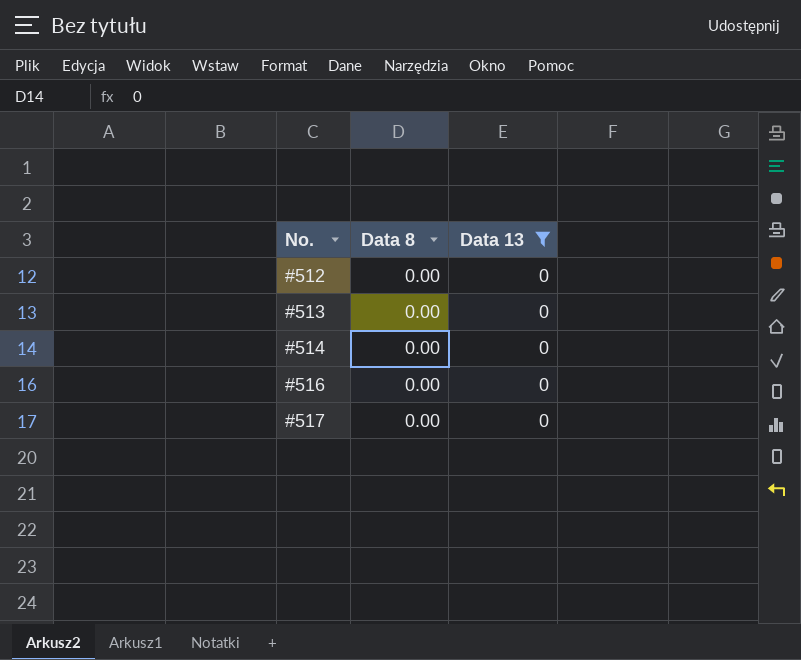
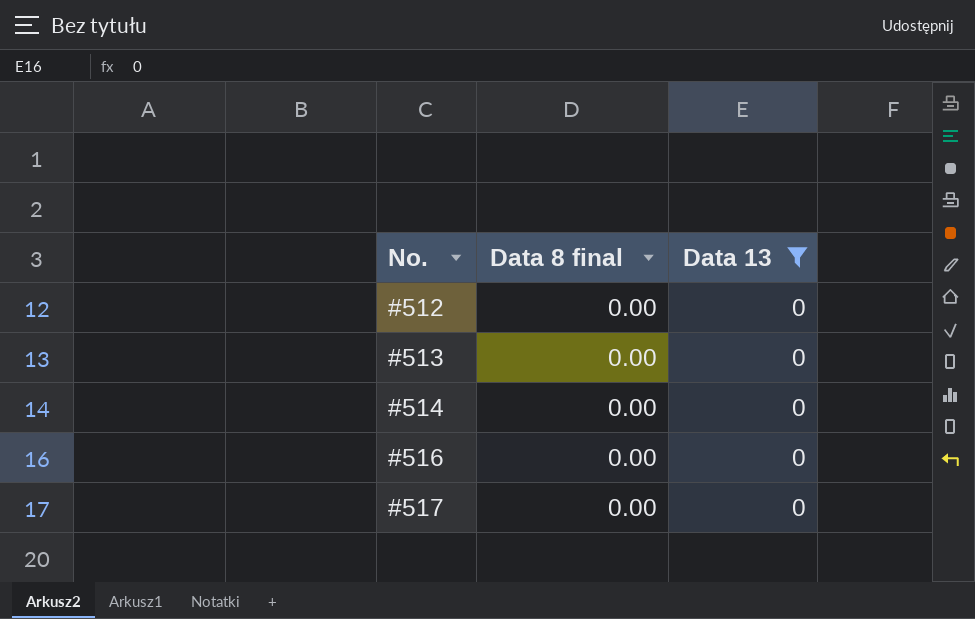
column name: Data 8 -> Data 8 final

